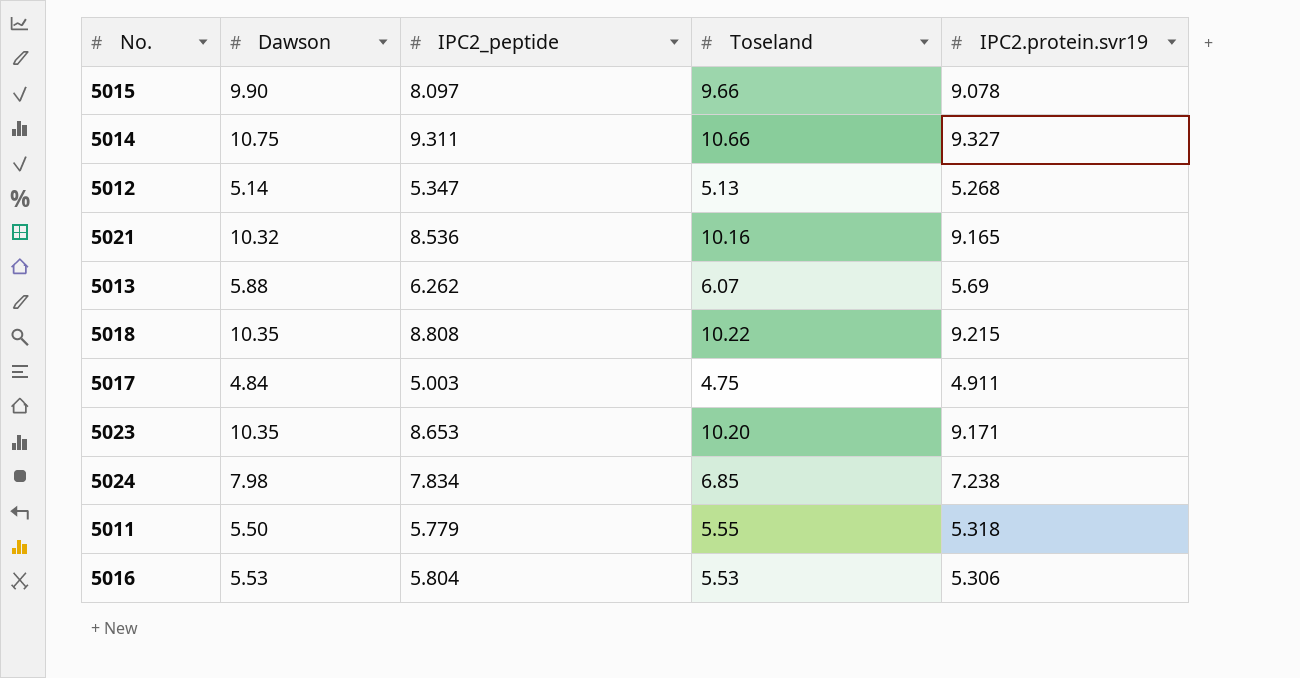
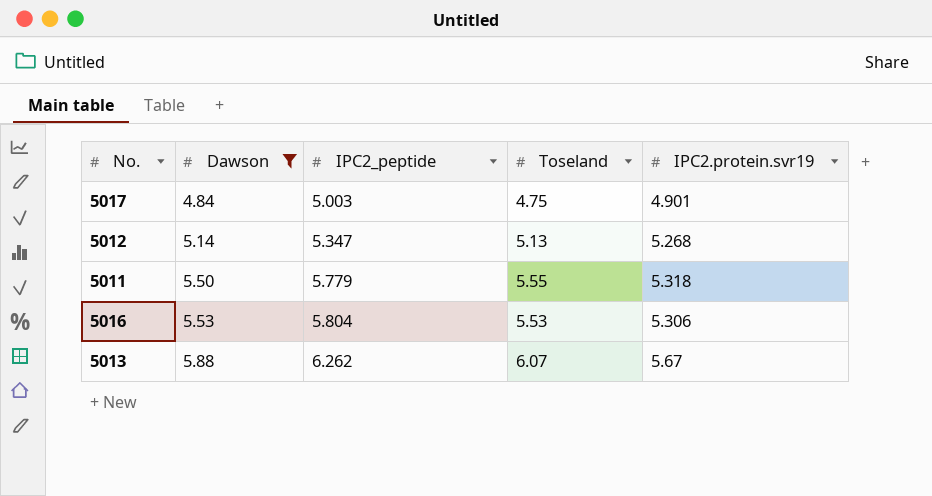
filter: none -> Dawson <= 5.88
row order: none -> Dawson ascending
5017 | IPC2.protein.svr19: 4.911 -> 4.901
5013 | IPC2.protein.svr19: 5.69 -> 5.67

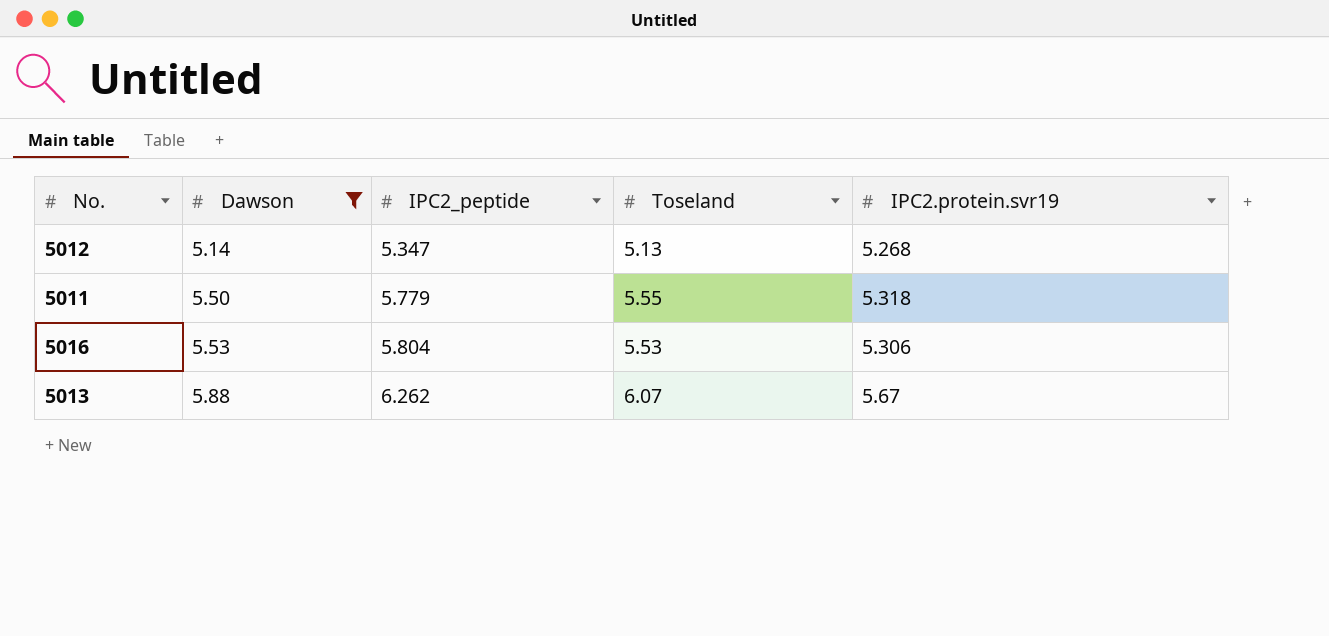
row 5017: 4.84 | 5.003 | 4.75 | 4.901 -> none

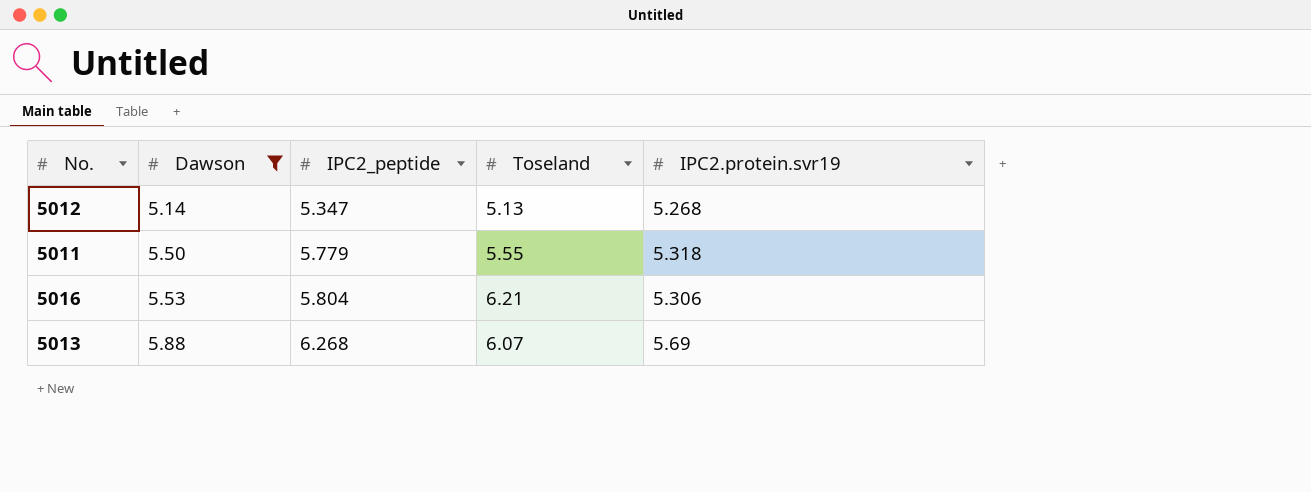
5016 | Toseland: 5.53 -> 6.21
5013 | IPC2_peptide: 6.262 -> 6.268
5013 | IPC2.protein.svr19: 5.67 -> 5.69

